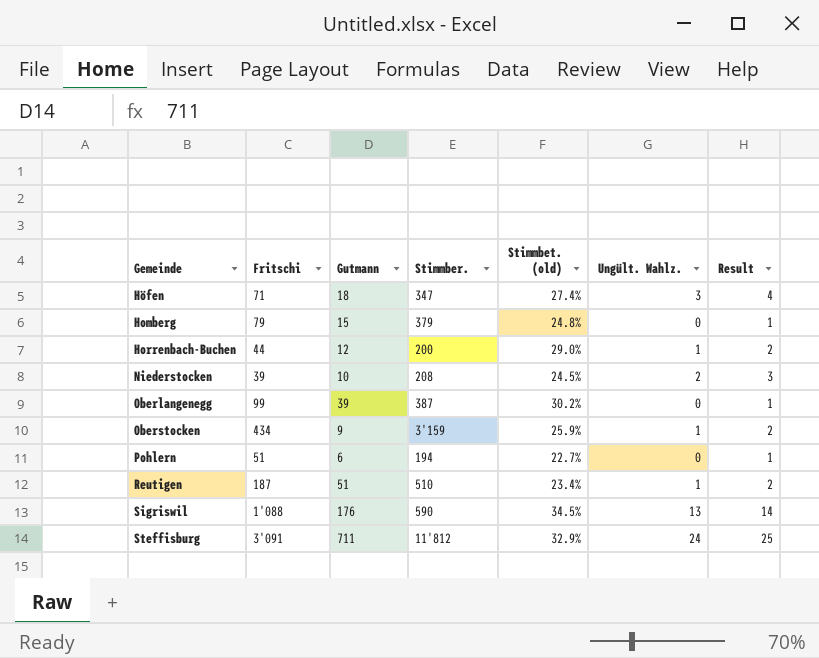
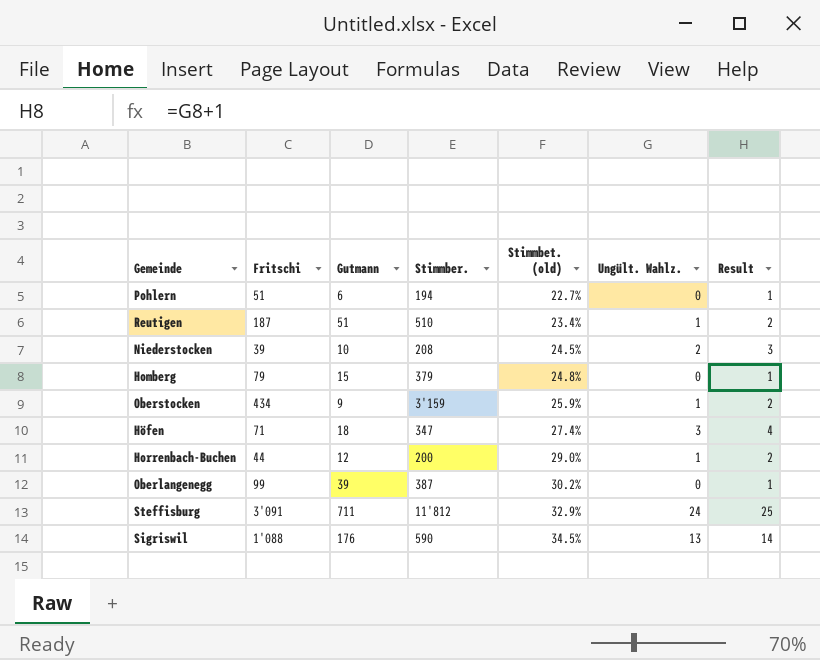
row order: Gemeinde ascending -> Stimmbet. (old) ascending

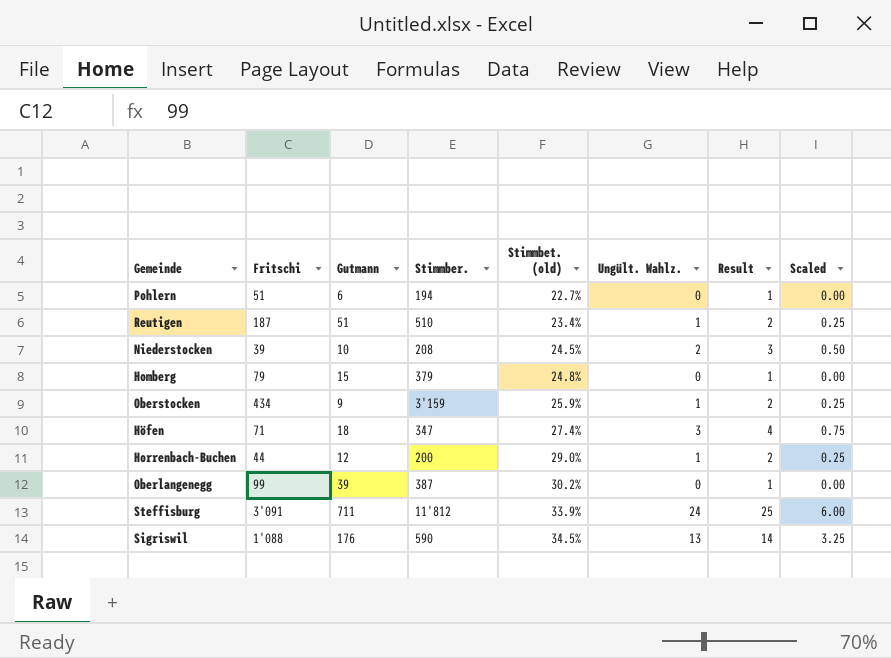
column Scaled | formula: none -> [Ungült. Wahlz.] * 0.25
Steffisburg | Stimmbet. (old): 32.9% -> 33.9%

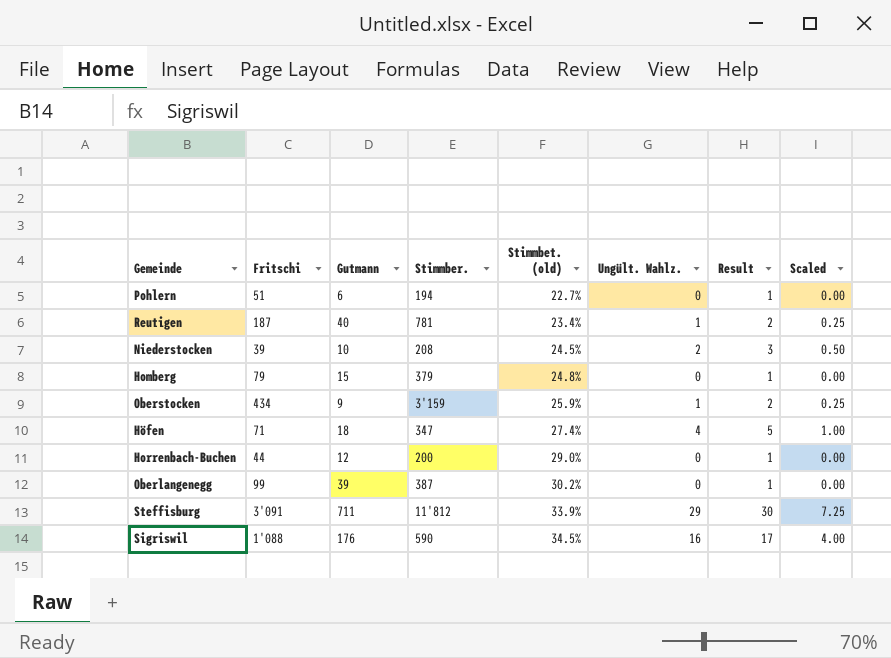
Reutigen | Gutmann: 51 -> 40
Reutigen | Stimmber.: 510 -> 781
Höfen | Ungült. Wahlz.: 3 -> 4
Höfen | Result: 4 -> 5
Höfen | Scaled: 0.75 -> 1.00
Horrenbach-Buchen | Ungült. Wahlz.: 1 -> 0
Horrenbach-Buchen | Result: 2 -> 1
Horrenbach-Buchen | Scaled: 0.25 -> 0.00
Steffisburg | Ungült. Wahlz.: 24 -> 29
Steffisburg | Result: 25 -> 30
Steffisburg | Scaled: 6.00 -> 7.25
Sigriswil | Ungült. Wahlz.: 13 -> 16
Sigriswil | Result: 14 -> 17
Sigriswil | Scaled: 3.25 -> 4.00

